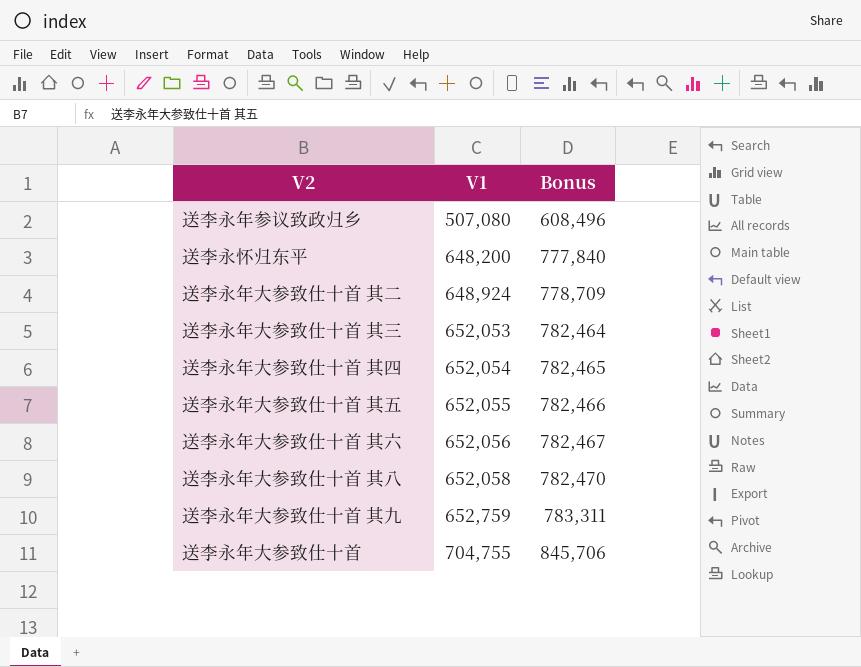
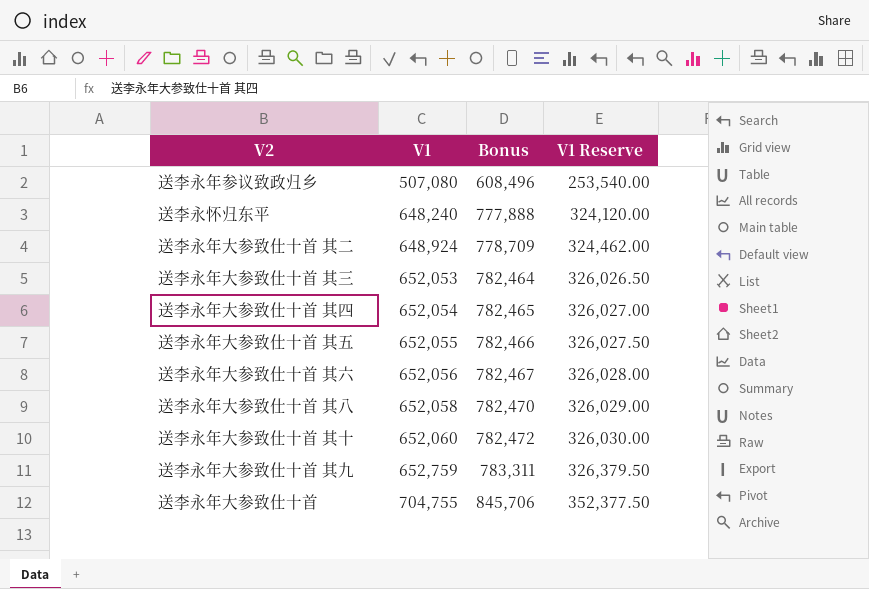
column V1 Reserve | formula: none -> [V1] * 0.5
送李永怀归东平 | V1: 648,200 -> 648,240
送李永怀归东平 | Bonus: 777,840 -> 777,888
row 送李永年大参致仕十首 其十: none -> 652,060 | 782,472 | 326,030.00

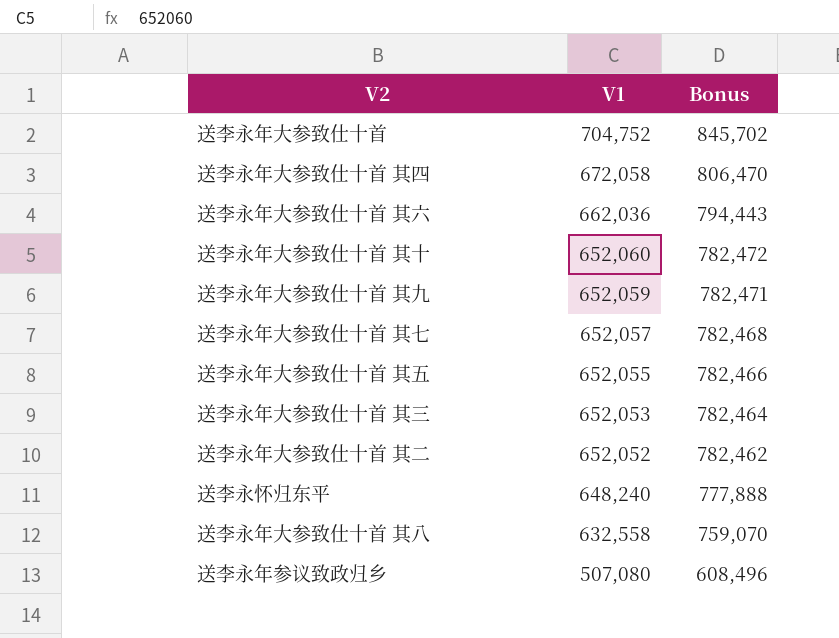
row order: V1 ascending -> V1 descending
column V1 Reserve | formula: [V1] * 0.5 -> none
送李永年大参致仕十首 | V1: 704,755 -> 704,752
送李永年大参致仕十首 | Bonus: 845,706 -> 845,702
送李永年大参致仕十首 其四 | V1: 652,054 -> 672,058
送李永年大参致仕十首 其四 | Bonus: 782,465 -> 806,470
送李永年大参致仕十首 其六 | V1: 652,056 -> 662,036
送李永年大参致仕十首 其六 | Bonus: 782,467 -> 794,443
送李永年大参致仕十首 其九 | V1: 652,759 -> 652,059
送李永年大参致仕十首 其九 | Bonus: 783,311 -> 782,471
row 送李永年大参致仕十首 其七: none -> 652,057 | 782,468
送李永年大参致仕十首 其二 | V1: 648,924 -> 652,052
送李永年大参致仕十首 其二 | Bonus: 778,709 -> 782,462
送李永年大参致仕十首 其八 | V1: 652,058 -> 632,558
送李永年大参致仕十首 其八 | Bonus: 782,470 -> 759,070

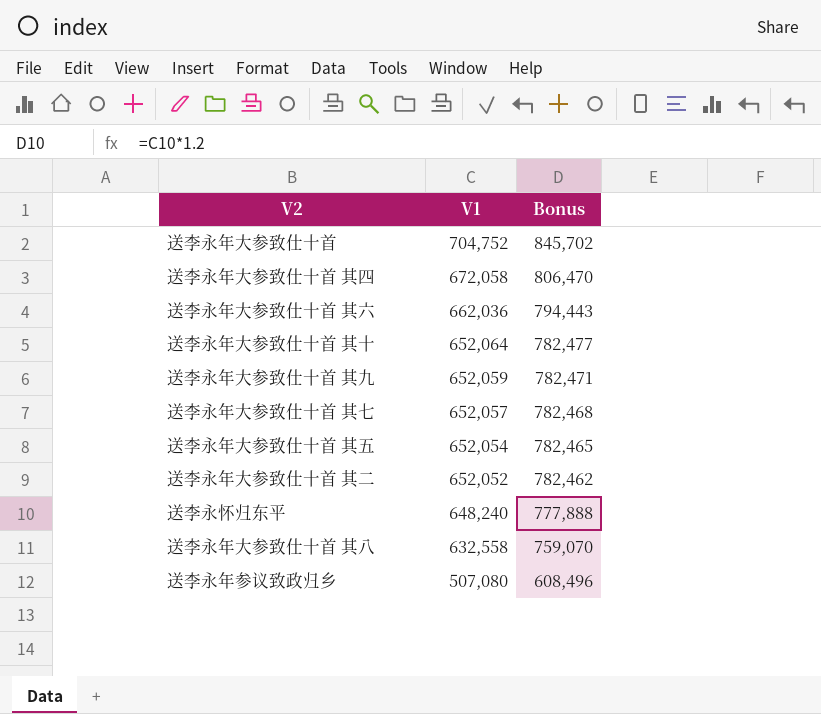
row 送李永年大参致仕十首 其三: 652,053 | 782,464 -> none
送李永年大参致仕十首 其十 | V1: 652,060 -> 652,064
送李永年大参致仕十首 其十 | Bonus: 782,472 -> 782,477
送李永年大参致仕十首 其五 | V1: 652,055 -> 652,054
送李永年大参致仕十首 其五 | Bonus: 782,466 -> 782,465

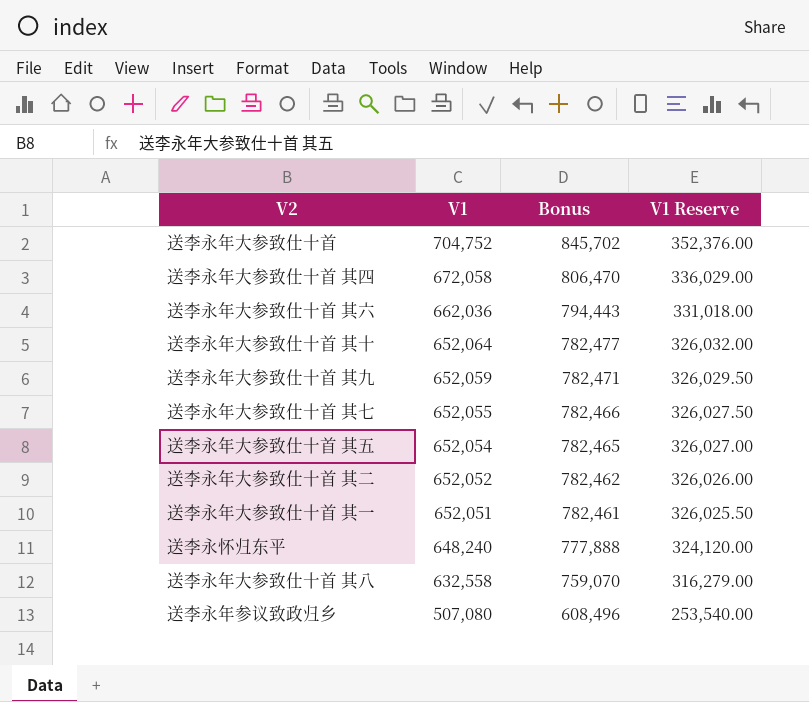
column V1 Reserve | formula: none -> [V1] * 0.5
送李永年大参致仕十首 其七 | V1: 652,057 -> 652,055
送李永年大参致仕十首 其七 | Bonus: 782,468 -> 782,466
row 送李永年大参致仕十首 其一: none -> 652,051 | 782,461 | 326,025.50

